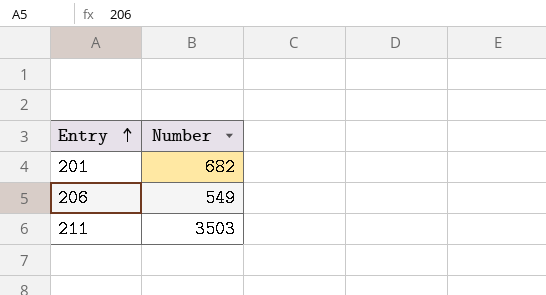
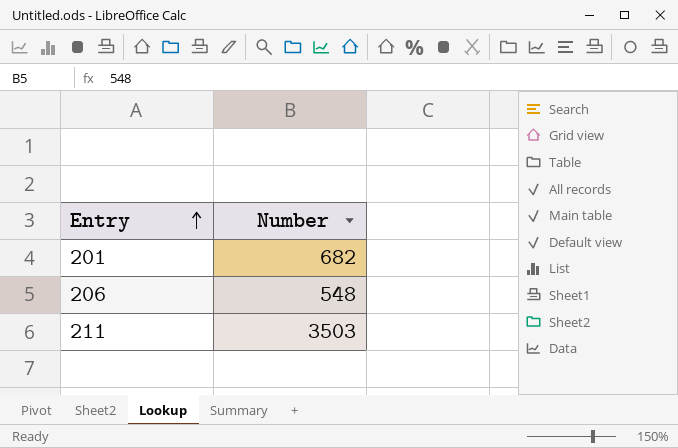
206 | Number: 549 -> 548

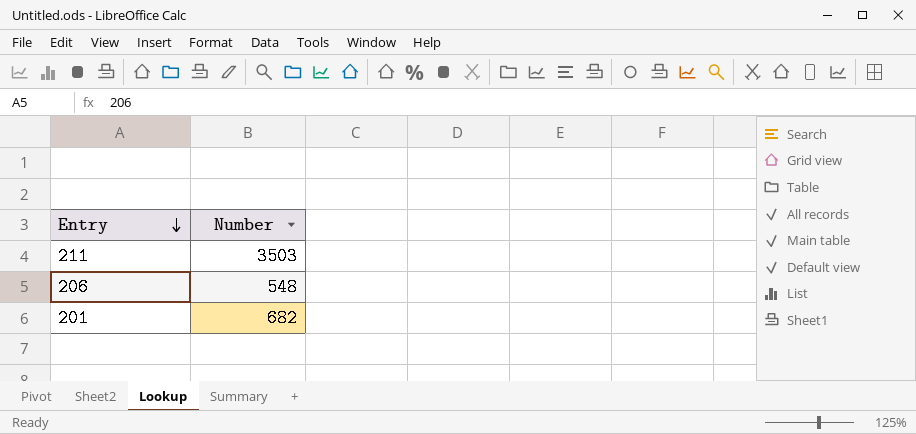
row order: Entry ascending -> Entry descending

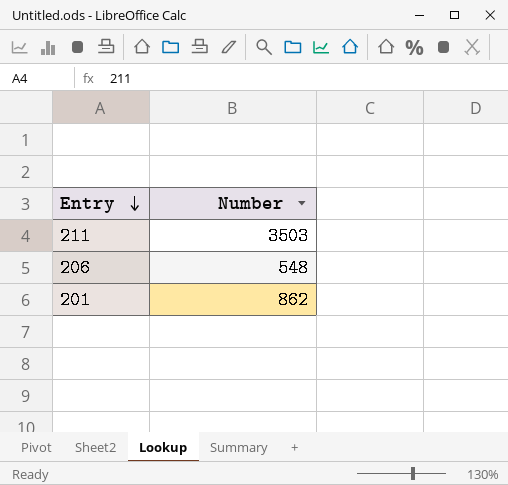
201 | Number: 682 -> 862

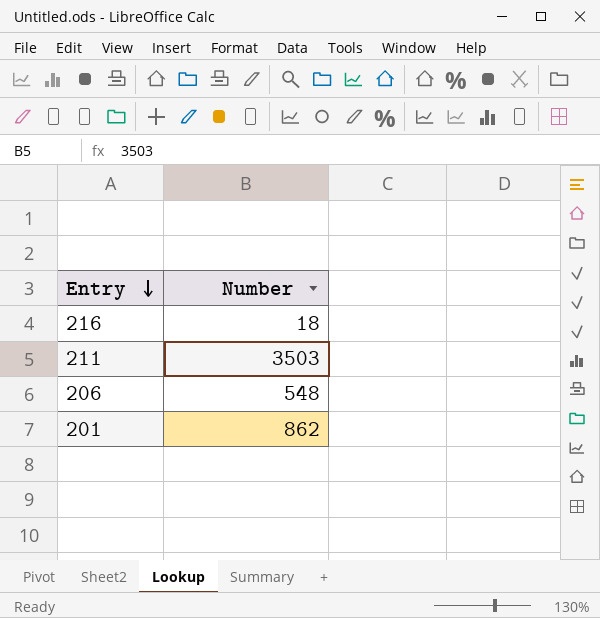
row 216: none -> 18

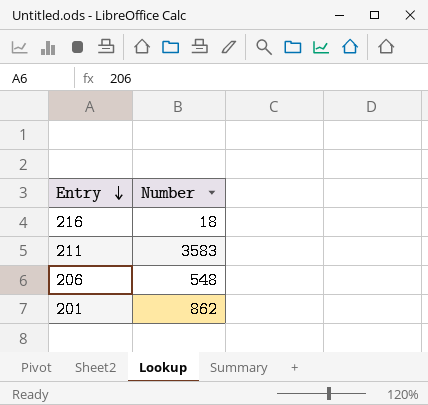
211 | Number: 3503 -> 3583

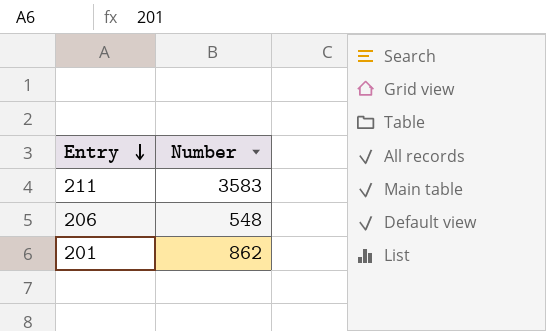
row 216: 18 -> none

